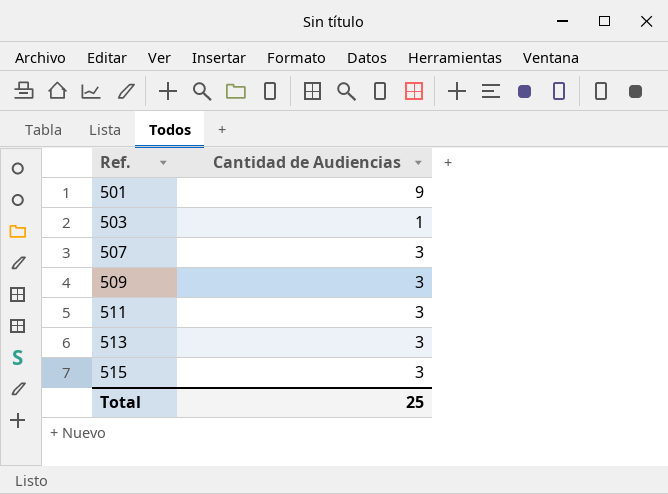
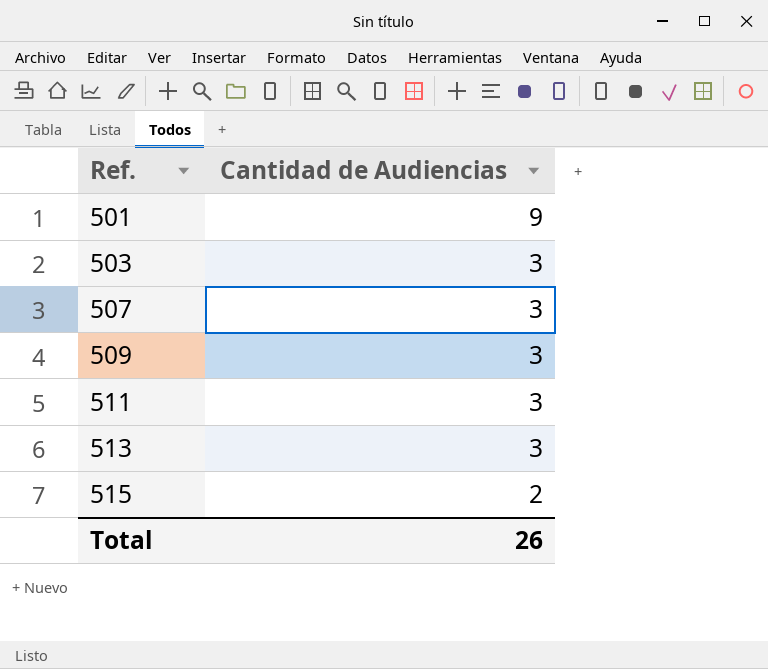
503 | Cantidad de Audiencias: 1 -> 3
515 | Cantidad de Audiencias: 3 -> 2
Total | Cantidad de Audiencias: 25 -> 26

